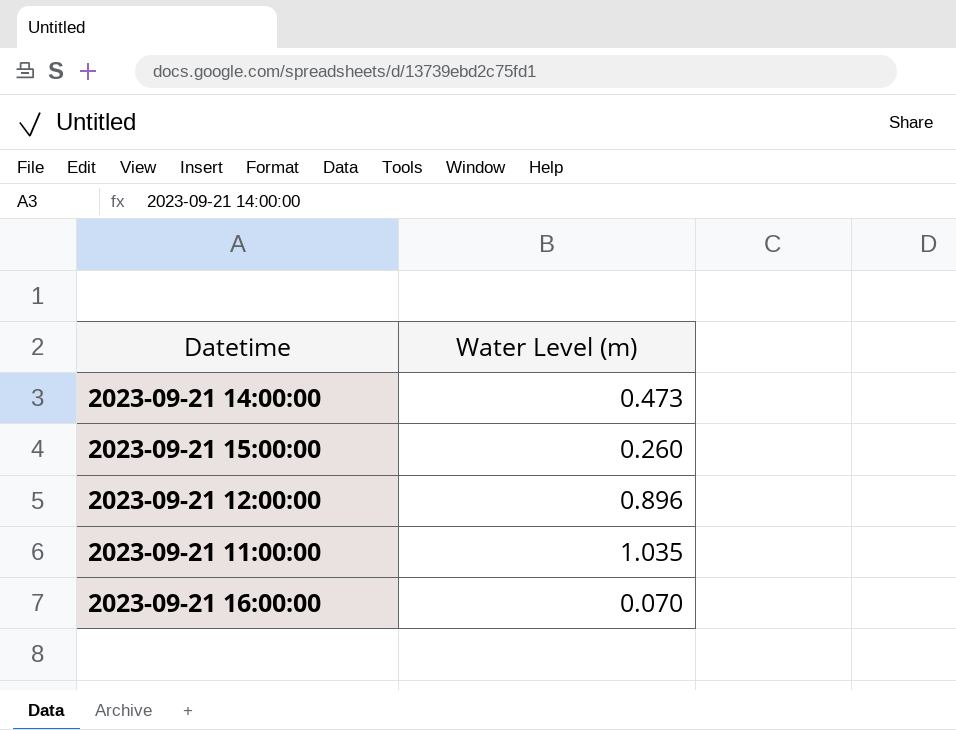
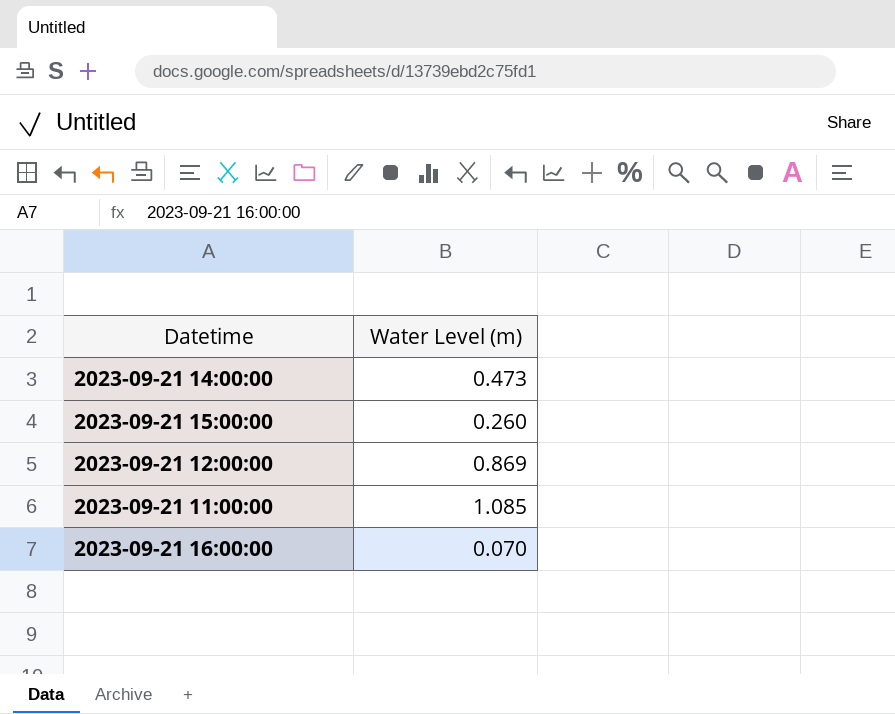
2023-09-21 12:00:00 | Water Level (m): 0.896 -> 0.869
2023-09-21 11:00:00 | Water Level (m): 1.035 -> 1.085

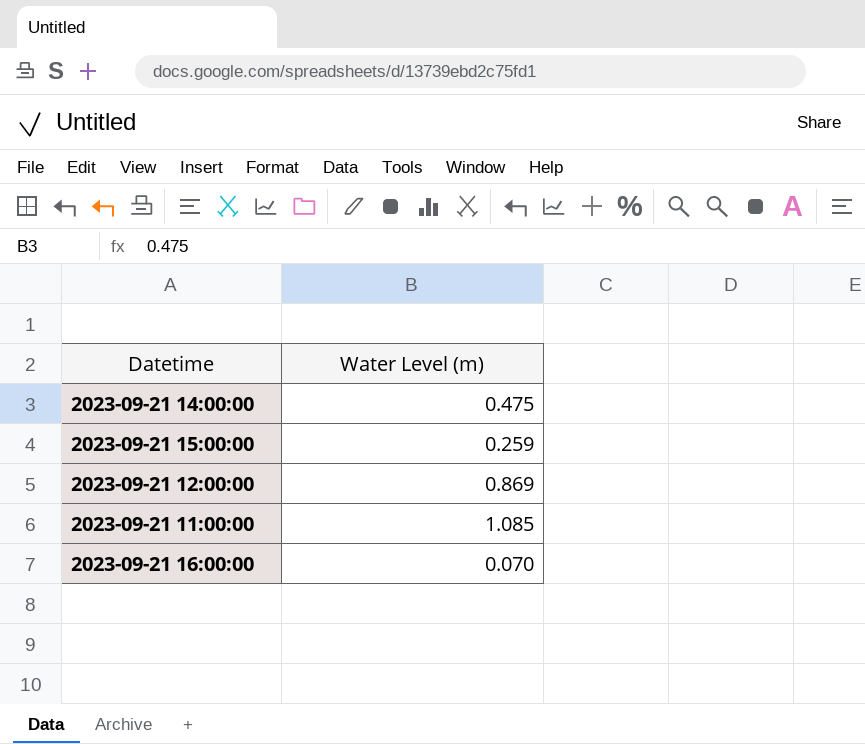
2023-09-21 14:00:00 | Water Level (m): 0.473 -> 0.475
2023-09-21 15:00:00 | Water Level (m): 0.260 -> 0.259

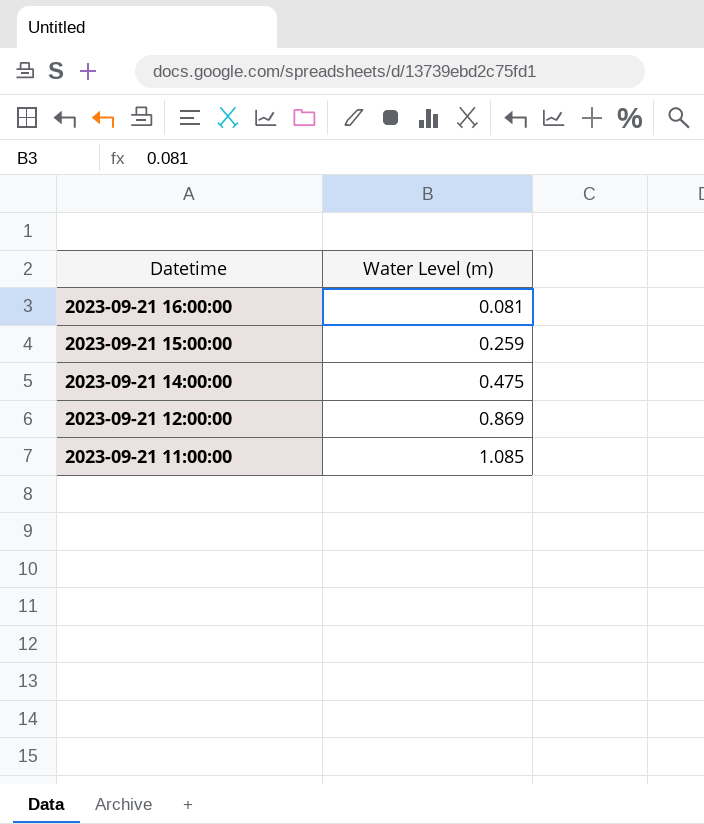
row order: none -> Datetime descending
2023-09-21 16:00:00 | Water Level (m): 0.070 -> 0.081

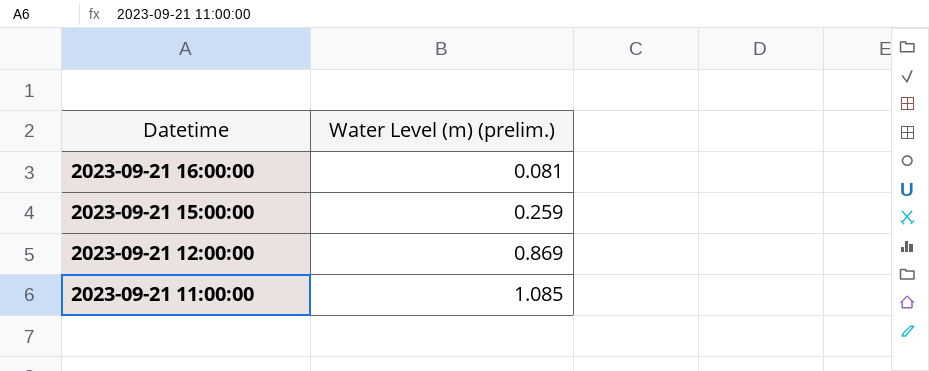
column name: Water Level (m) -> Water Level (m) (prelim.)
row 2023-09-21 14:00:00: 0.475 -> none

